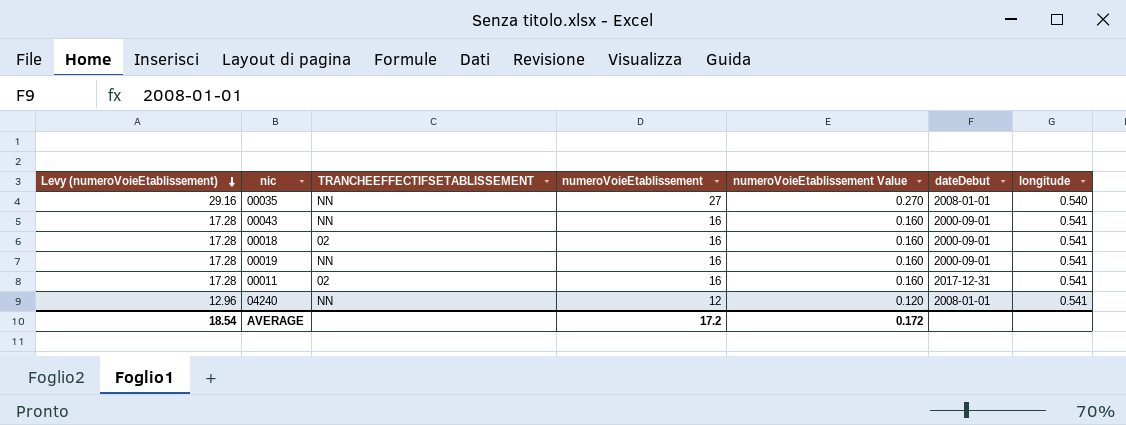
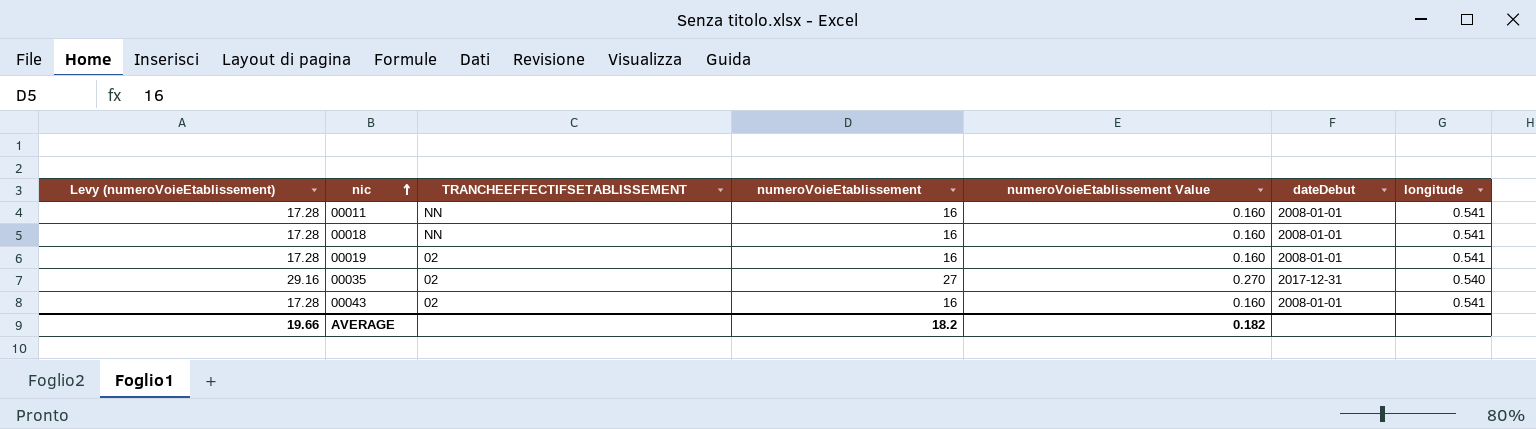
row order: Levy (numeroVoieEtablissement) descending -> nic ascending
row 04240: 12.96 | NN | 12 | 0.120 | 2008-01-01 | 0.541 -> none
00011 | TRANCHEEFFECTIFSETABLISSEMENT: 02 -> NN
00011 | dateDebut: 2017-12-31 -> 2008-01-01
00018 | TRANCHEEFFECTIFSETABLISSEMENT: 02 -> NN
00018 | dateDebut: 2000-09-01 -> 2008-01-01
00019 | TRANCHEEFFECTIFSETABLISSEMENT: NN -> 02
00019 | dateDebut: 2000-09-01 -> 2008-01-01
00035 | TRANCHEEFFECTIFSETABLISSEMENT: NN -> 02
00035 | dateDebut: 2008-01-01 -> 2017-12-31
00043 | TRANCHEEFFECTIFSETABLISSEMENT: NN -> 02
00043 | dateDebut: 2000-09-01 -> 2008-01-01
AVERAGE | Levy (numeroVoieEtablissement): 18.54 -> 19.66
AVERAGE | numeroVoieEtablissement: 17.2 -> 18.2
AVERAGE | numeroVoieEtablissement Value: 0.172 -> 0.182

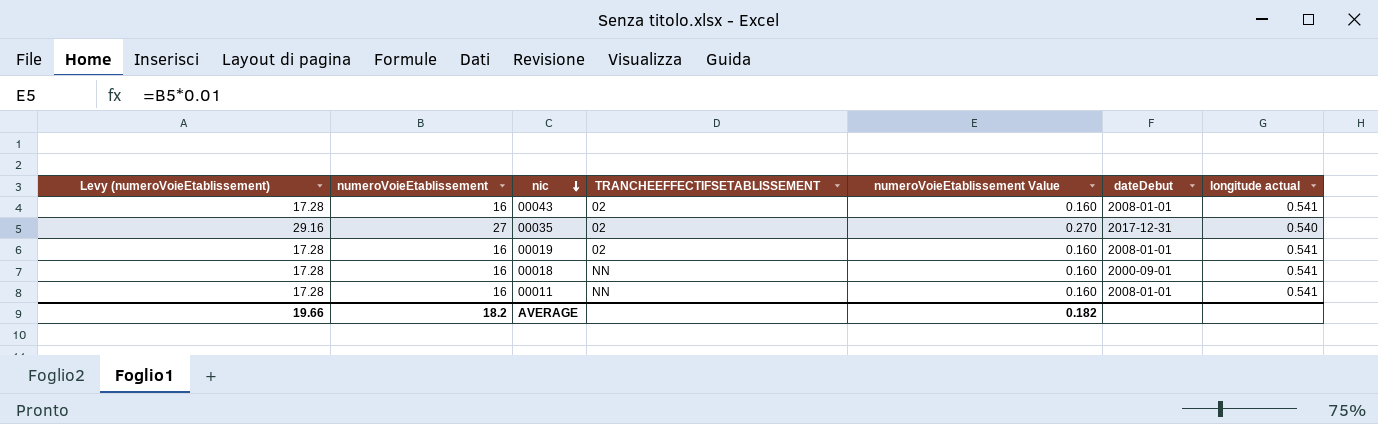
row order: nic ascending -> nic descending
column numeroVoieEtablissement | position: 4 -> 2
column name: longitude -> longitude actual
00018 | dateDebut: 2008-01-01 -> 2000-09-01

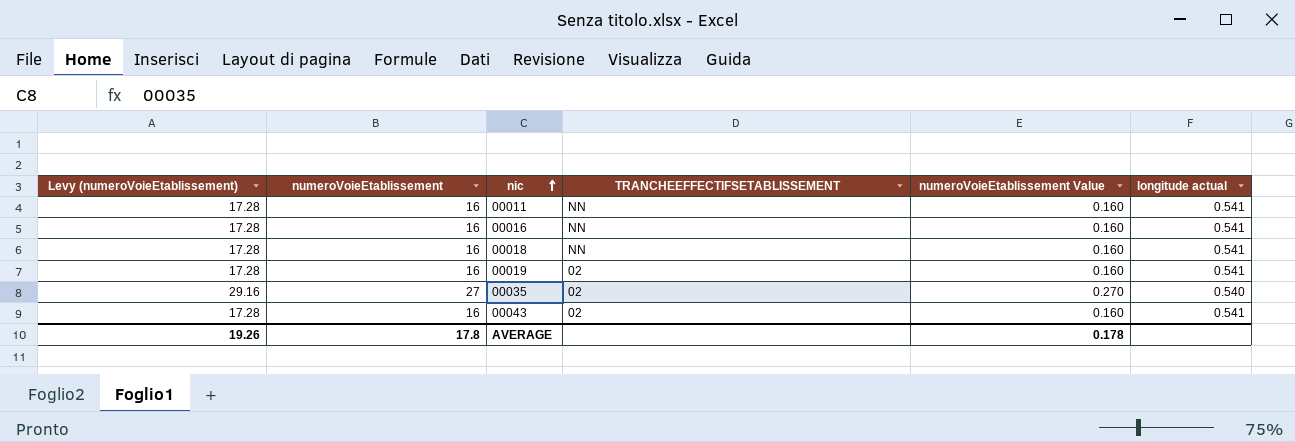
row order: nic descending -> nic ascending
column dateDebut | position: 6 -> none
row 00016: none -> 17.28 | 16 | NN | 0.160 | 0.541
AVERAGE | Levy (numeroVoieEtablissement): 19.66 -> 19.26
AVERAGE | numeroVoieEtablissement: 18.2 -> 17.8
AVERAGE | numeroVoieEtablissement Value: 0.182 -> 0.178

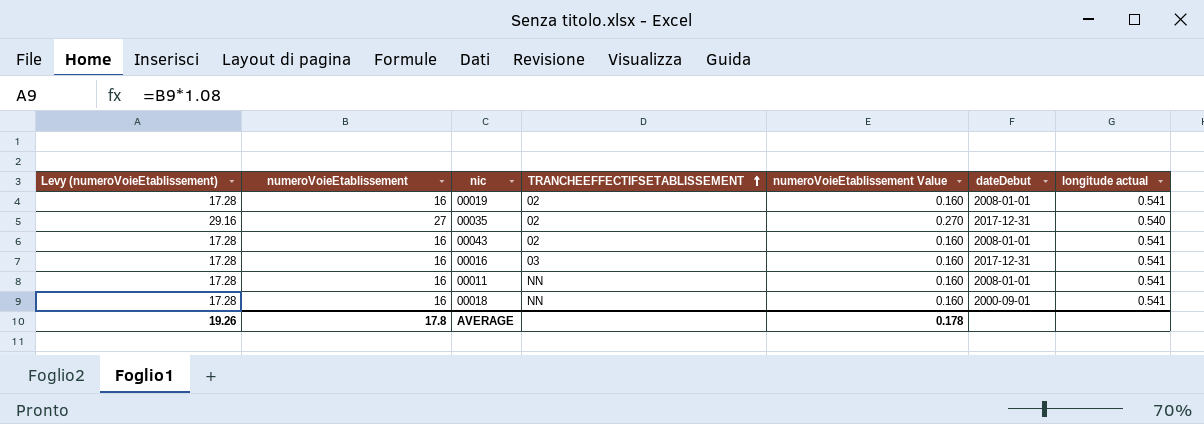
row order: nic ascending -> TRANCHEEFFECTIFSETABLISSEMENT ascending
column dateDebut | position: none -> 6
00016 | TRANCHEEFFECTIFSETABLISSEMENT: NN -> 03

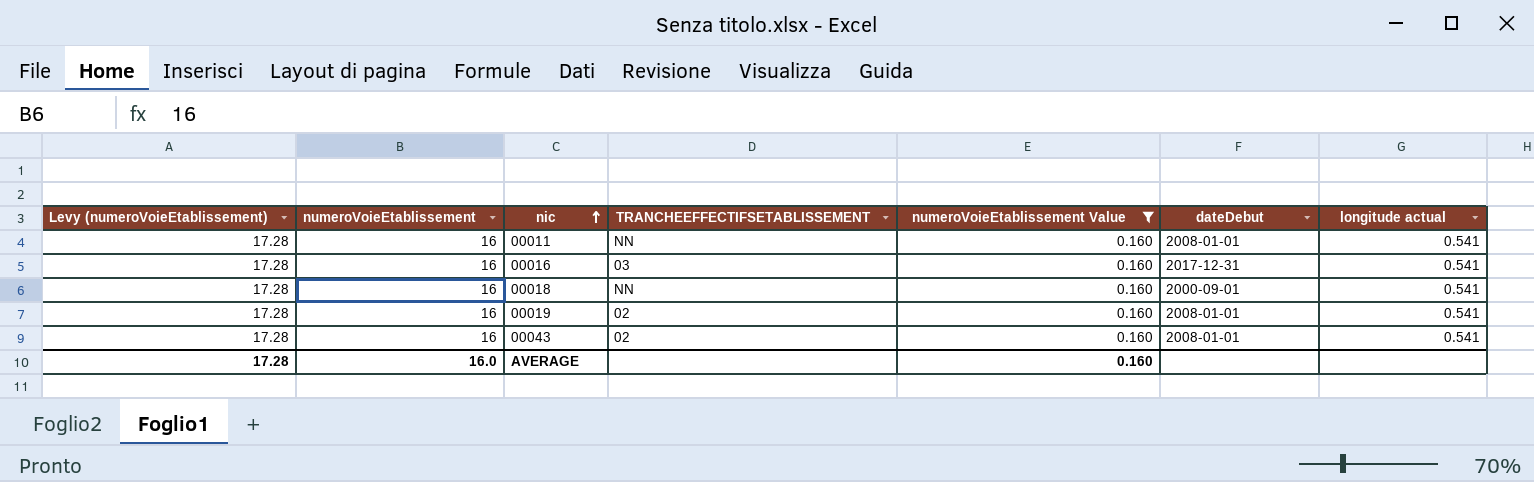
filter: none -> numeroVoieEtablissement Value = 0.160
row order: TRANCHEEFFECTIFSETABLISSEMENT ascending -> nic ascending
AVERAGE | Levy (numeroVoieEtablissement): 19.26 -> 17.28
AVERAGE | numeroVoieEtablissement: 17.8 -> 16.0
AVERAGE | numeroVoieEtablissement Value: 0.178 -> 0.160

